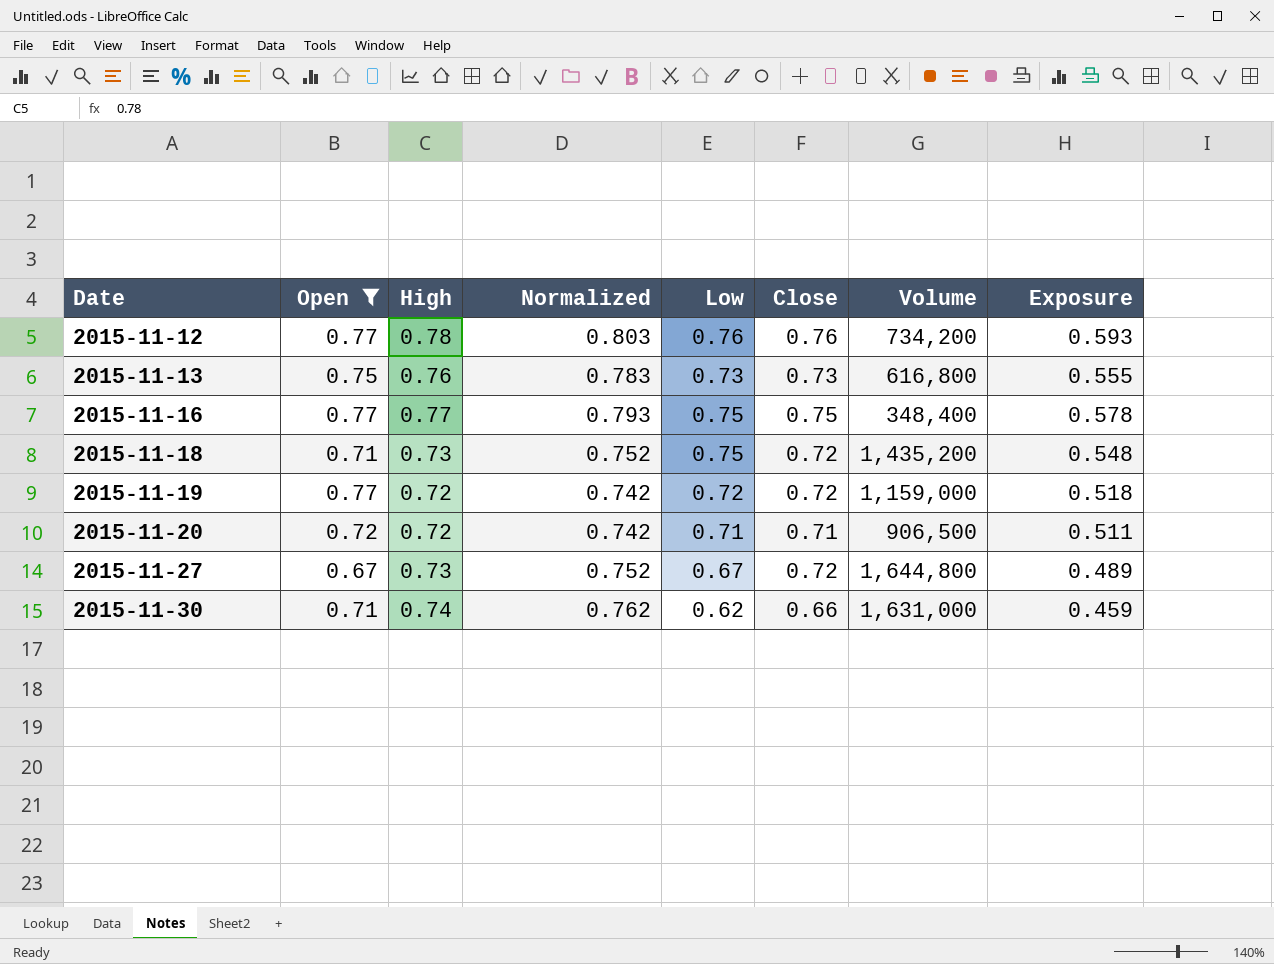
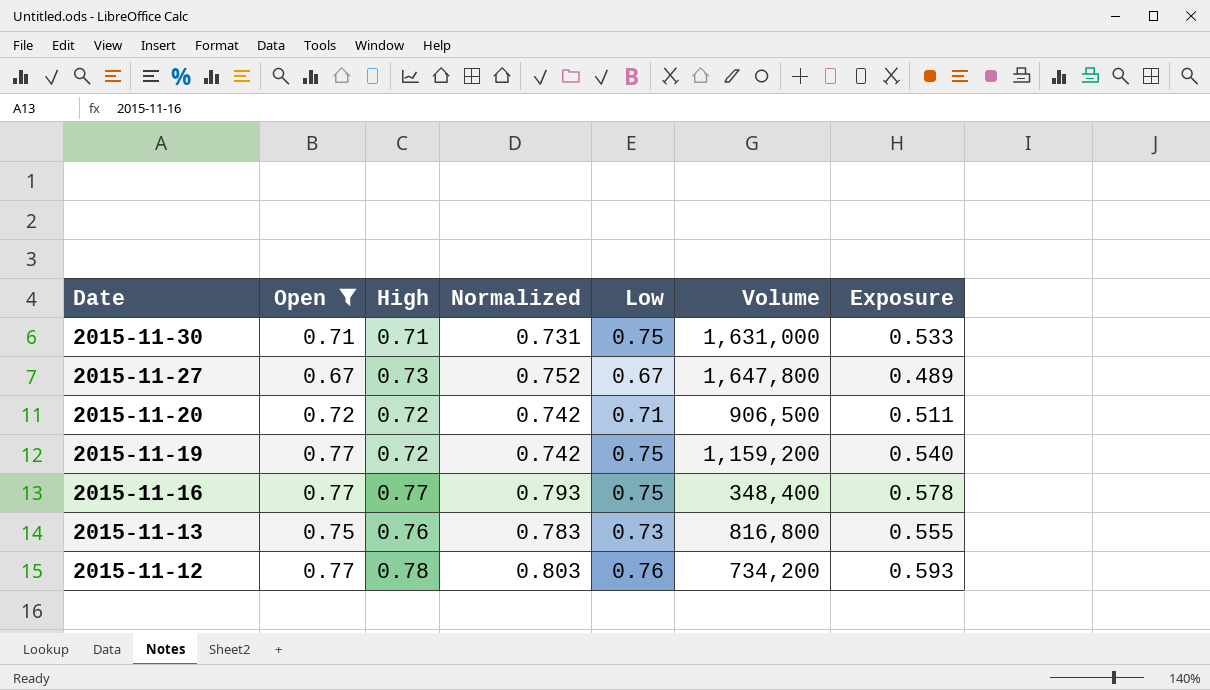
row order: Date ascending -> Date descending
column Close | position: 6 -> none
row 2015-11-18: 0.71 | 0.73 | 0.752 | 0.75 | 0.72 | 1,435,200 | 0.548 -> none
2015-11-30 | High: 0.74 -> 0.71
2015-11-30 | Normalized: 0.762 -> 0.731
2015-11-30 | Low: 0.62 -> 0.75
2015-11-30 | Exposure: 0.459 -> 0.533
2015-11-27 | Volume: 1,644,800 -> 1,647,800
2015-11-19 | Low: 0.72 -> 0.75
2015-11-19 | Volume: 1,159,000 -> 1,159,200
2015-11-19 | Exposure: 0.518 -> 0.540
2015-11-13 | Volume: 616,800 -> 816,800

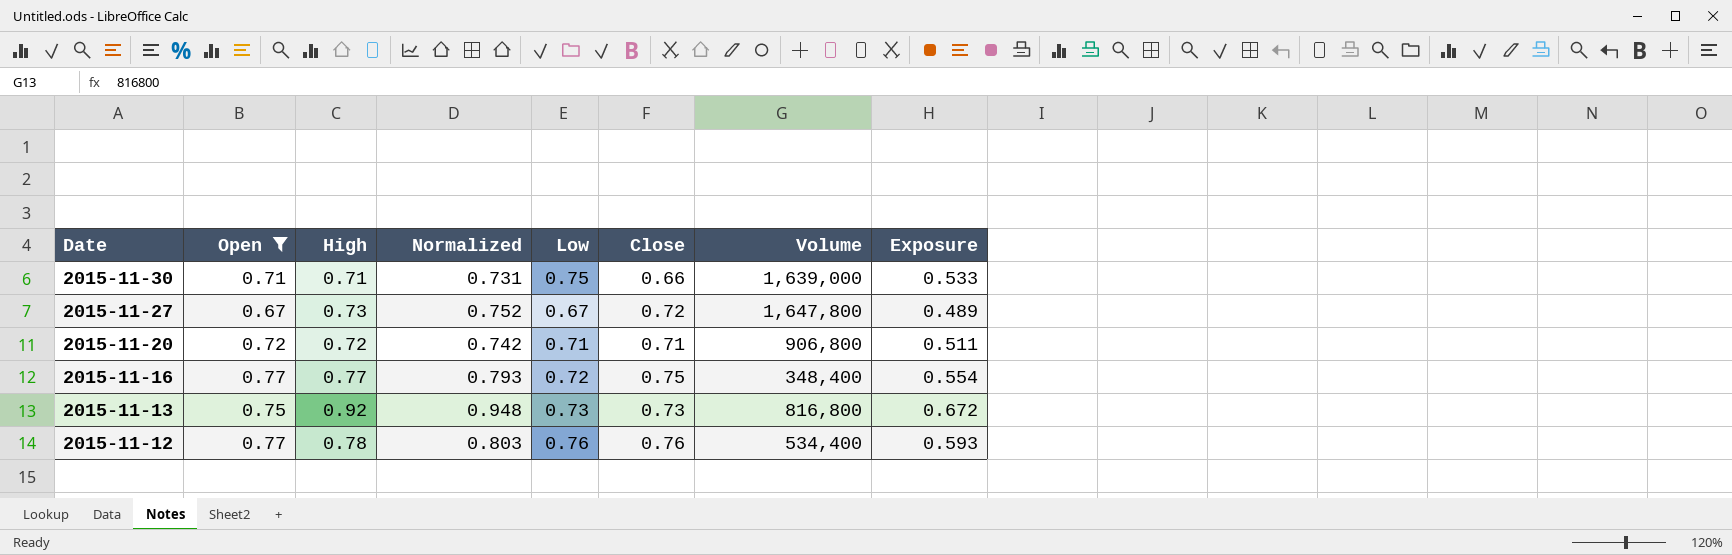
column Close | position: none -> 6
row 2015-11-19: 0.77 | 0.72 | 0.742 | 0.75 | 1,159,200 | 0.540 -> none
2015-11-30 | Volume: 1,631,000 -> 1,639,000
2015-11-20 | Volume: 906,500 -> 906,800
2015-11-16 | Low: 0.75 -> 0.72
2015-11-16 | Exposure: 0.578 -> 0.554
2015-11-13 | High: 0.76 -> 0.92
2015-11-13 | Normalized: 0.783 -> 0.948
2015-11-13 | Exposure: 0.555 -> 0.672
2015-11-12 | Volume: 734,200 -> 534,400

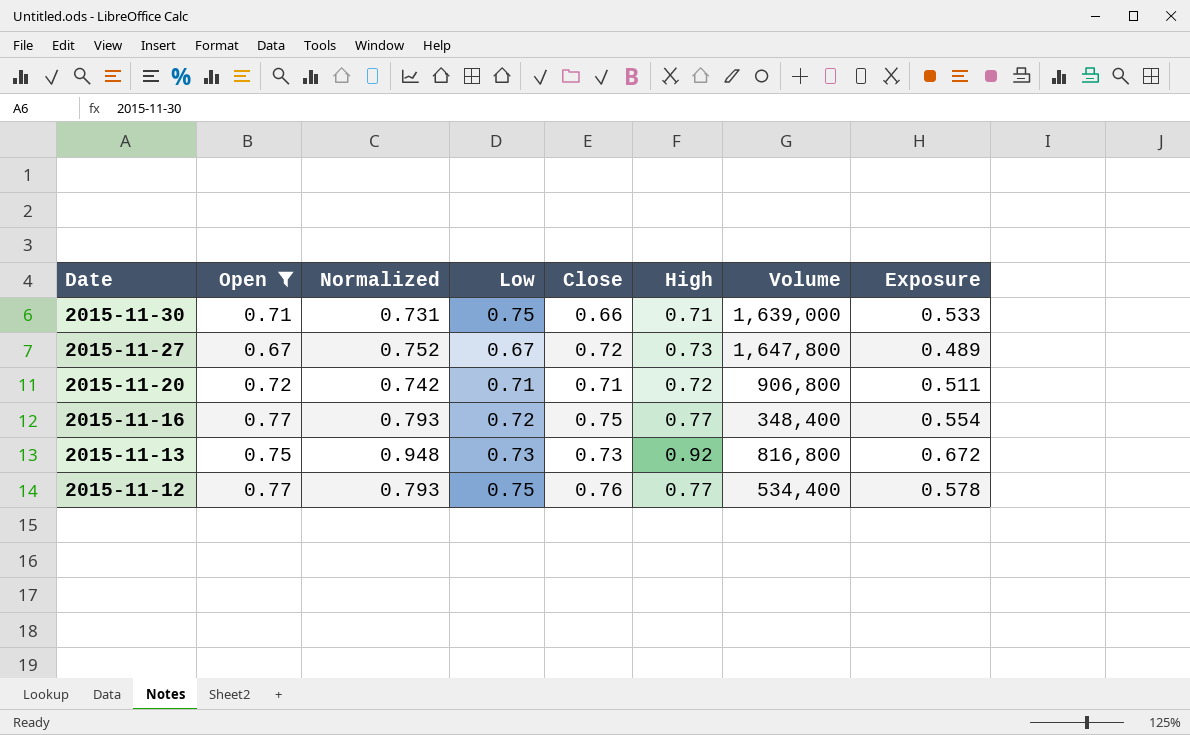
column High | position: 3 -> 6
2015-11-12 | Normalized: 0.803 -> 0.793
2015-11-12 | Low: 0.76 -> 0.75
2015-11-12 | High: 0.78 -> 0.77
2015-11-12 | Exposure: 0.593 -> 0.578

